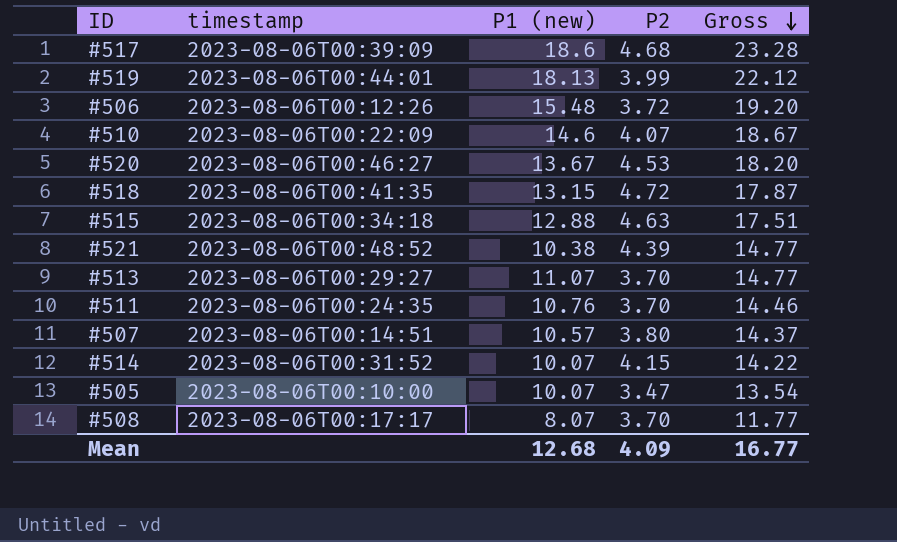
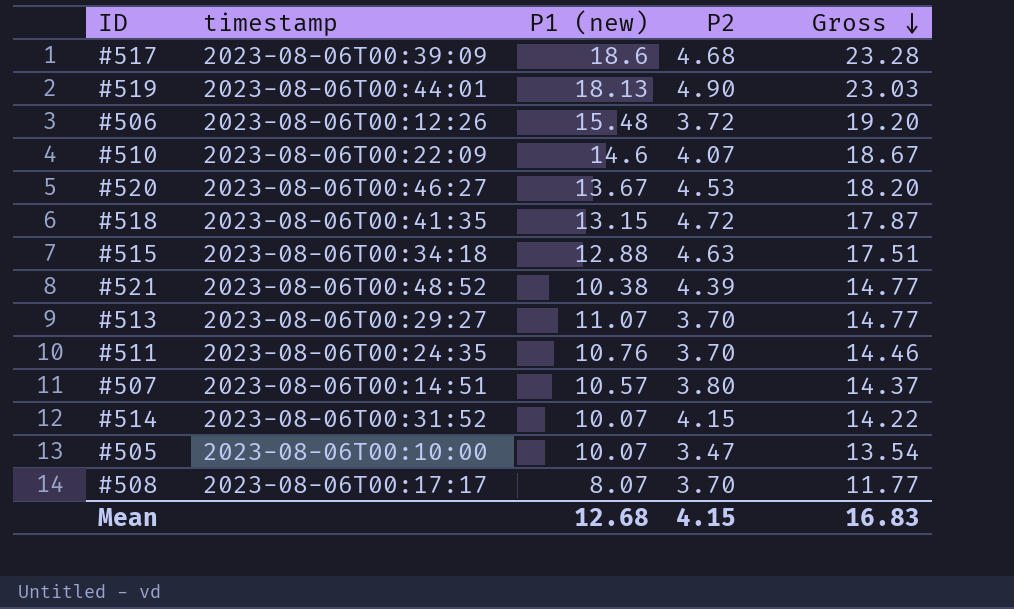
#519 | P2: 3.99 -> 4.90
#519 | Gross: 22.12 -> 23.03
Mean | P2: 4.09 -> 4.15
Mean | Gross: 16.77 -> 16.83

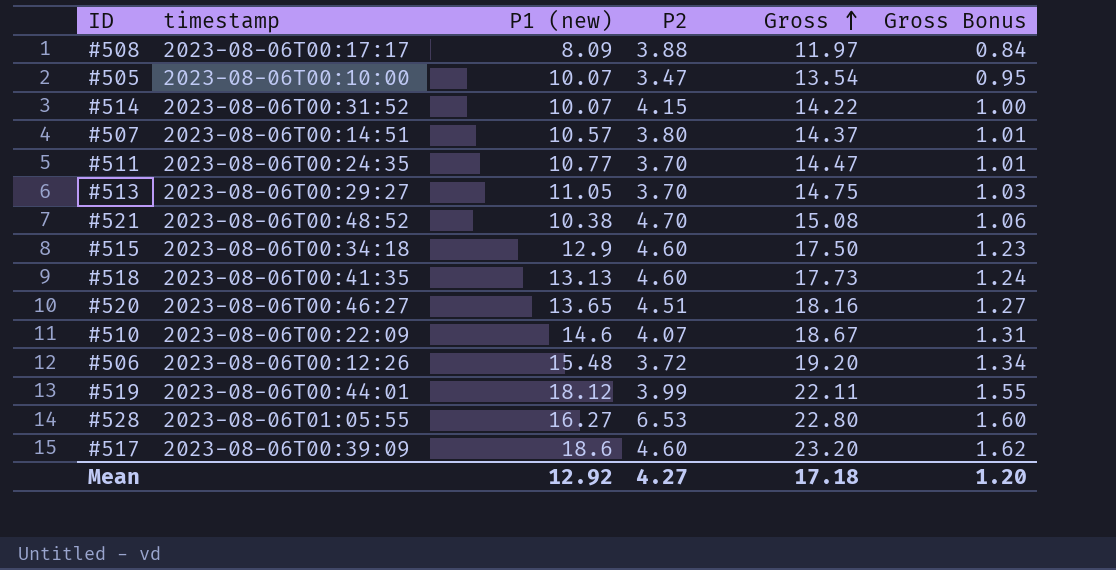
row order: Gross descending -> Gross ascending
column Gross Bonus | formula: none -> [Gross] * 0.07
#508 | P1 (new): 8.07 -> 8.09
#508 | P2: 3.70 -> 3.88
#508 | Gross: 11.77 -> 11.97
#511 | P1 (new): 10.76 -> 10.77
#511 | Gross: 14.46 -> 14.47
#513 | P1 (new): 11.07 -> 11.05
#513 | Gross: 14.77 -> 14.75
#521 | P2: 4.39 -> 4.70
#521 | Gross: 14.77 -> 15.08
#515 | P1 (new): 12.88 -> 12.9
#515 | P2: 4.63 -> 4.60
#515 | Gross: 17.51 -> 17.50
#518 | P1 (new): 13.15 -> 13.13
#518 | P2: 4.72 -> 4.60
#518 | Gross: 17.87 -> 17.73
#520 | P1 (new): 13.67 -> 13.65
#520 | P2: 4.53 -> 4.51
#520 | Gross: 18.20 -> 18.16
#519 | P1 (new): 18.13 -> 18.12
#519 | P2: 4.90 -> 3.99
#519 | Gross: 23.03 -> 22.11
row #528: none -> 2023-08-06T01:05:55 | 16.27 | 6.53 | 22.80 | 1.60
#517 | P2: 4.68 -> 4.60
#517 | Gross: 23.28 -> 23.20
Mean | P1 (new): 12.68 -> 12.92
Mean | P2: 4.15 -> 4.27
Mean | Gross: 16.83 -> 17.18

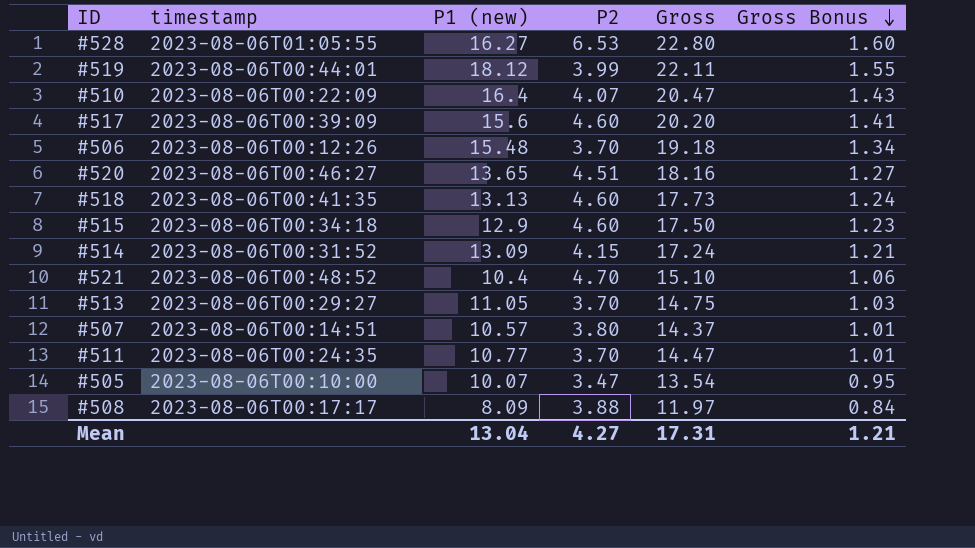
row order: Gross ascending -> Gross Bonus descending
#510 | P1 (new): 14.6 -> 16.4
#510 | Gross: 18.67 -> 20.47
#510 | Gross Bonus: 1.31 -> 1.43
#517 | P1 (new): 18.6 -> 15.6
#517 | Gross: 23.20 -> 20.20
#517 | Gross Bonus: 1.62 -> 1.41
#506 | P2: 3.72 -> 3.70
#506 | Gross: 19.20 -> 19.18
#514 | P1 (new): 10.07 -> 13.09
#514 | Gross: 14.22 -> 17.24
#514 | Gross Bonus: 1.00 -> 1.21
#521 | P1 (new): 10.38 -> 10.4
#521 | Gross: 15.08 -> 15.10
Mean | P1 (new): 12.92 -> 13.04
Mean | Gross: 17.18 -> 17.31
Mean | Gross Bonus: 1.20 -> 1.21

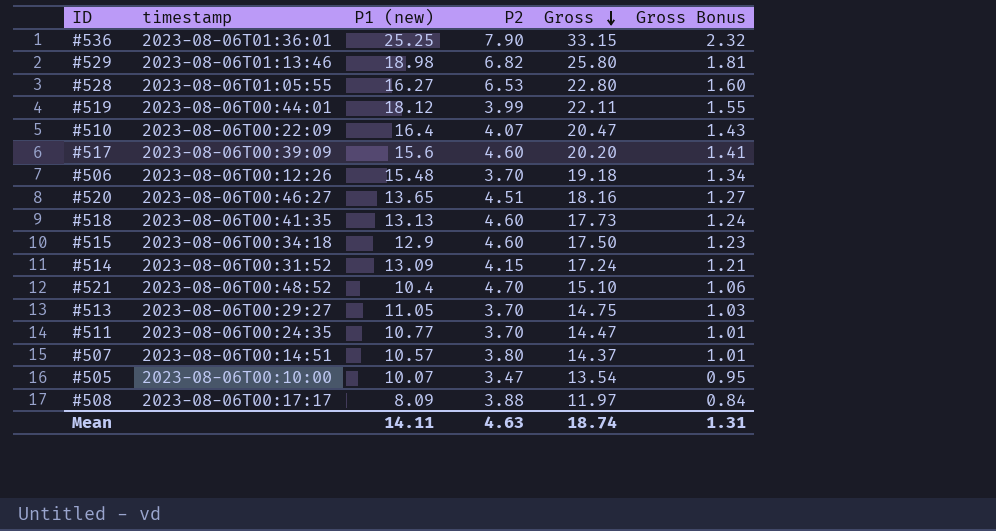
row order: Gross Bonus descending -> Gross descending
row #536: none -> 2023-08-06T01:36:01 | 25.25 | 7.90 | 33.15 | 2.32
row #529: none -> 2023-08-06T01:13:46 | 18.98 | 6.82 | 25.80 | 1.81
Mean | P1 (new): 13.04 -> 14.11
Mean | P2: 4.27 -> 4.63
Mean | Gross: 17.31 -> 18.74
Mean | Gross Bonus: 1.21 -> 1.31

